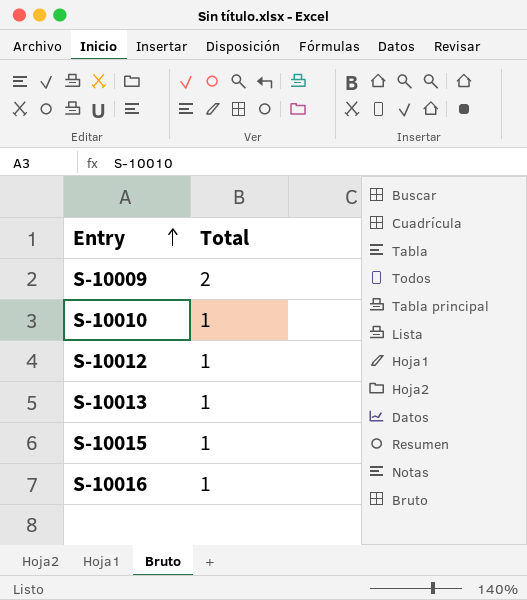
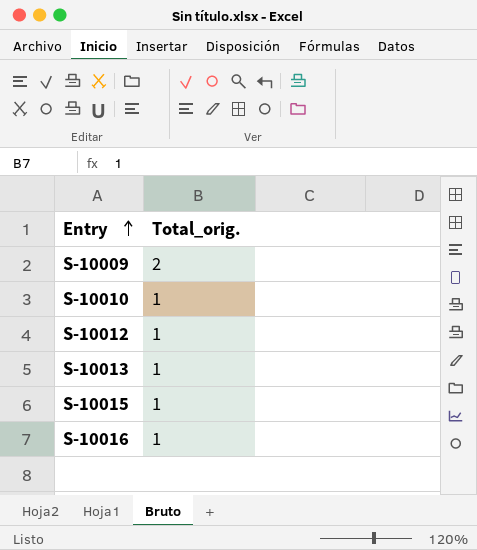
column name: Total -> Total_orig.

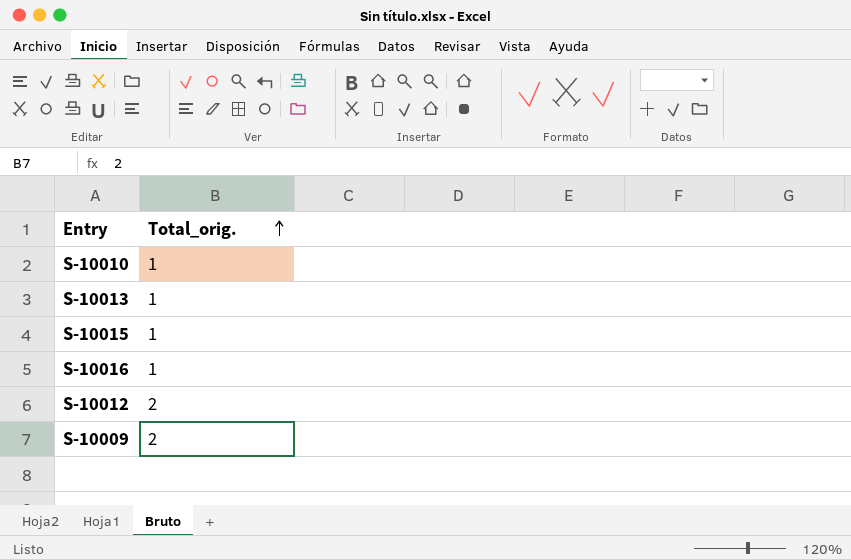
row order: Entry ascending -> Total_orig. ascending
S-10012 | Total_orig.: 1 -> 2

